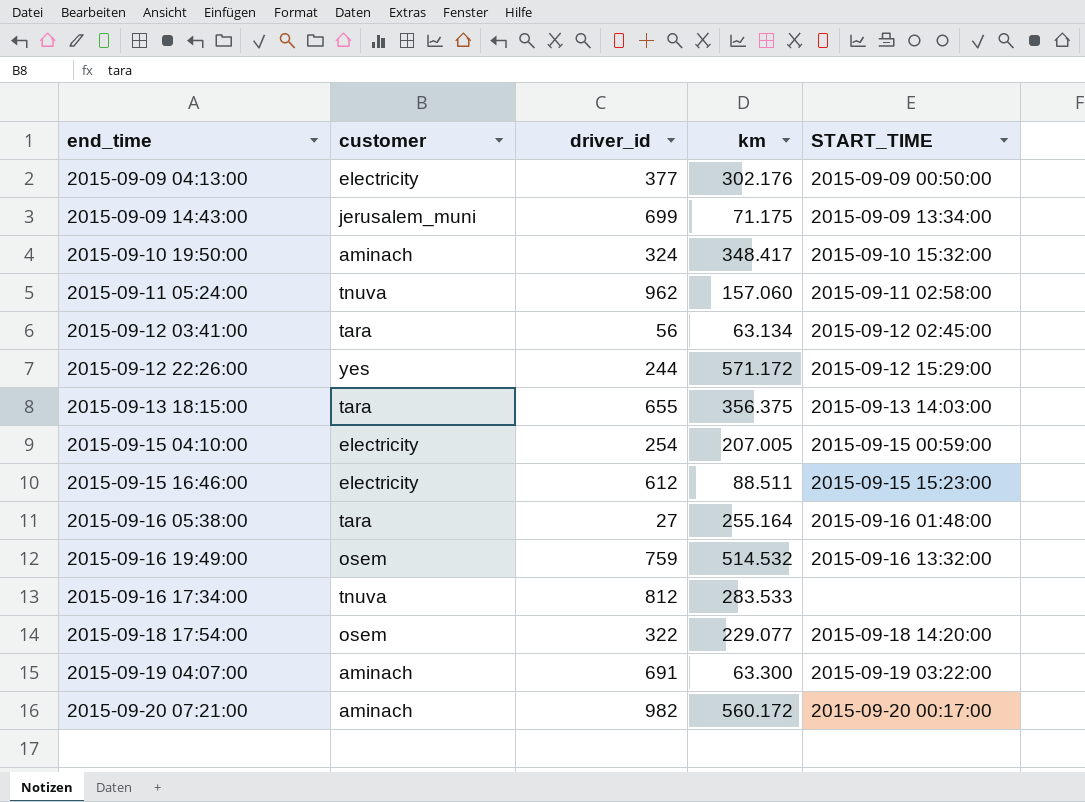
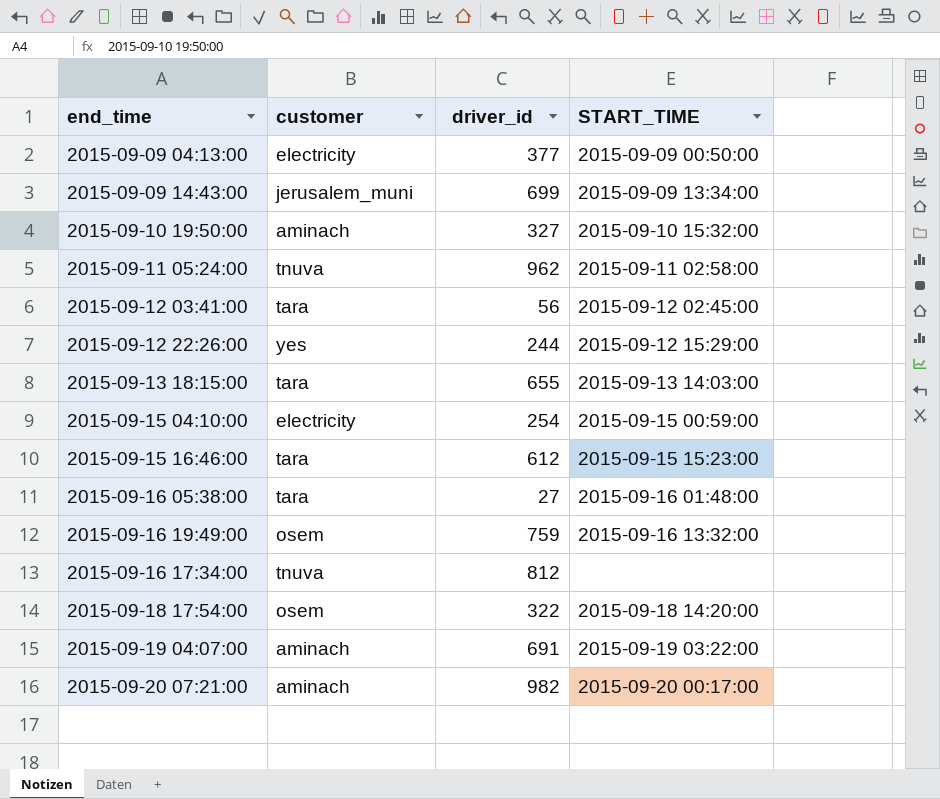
column km | position: 4 -> none
2015-09-10 19:50:00 | driver_id: 324 -> 327
2015-09-15 16:46:00 | customer: electricity -> tara

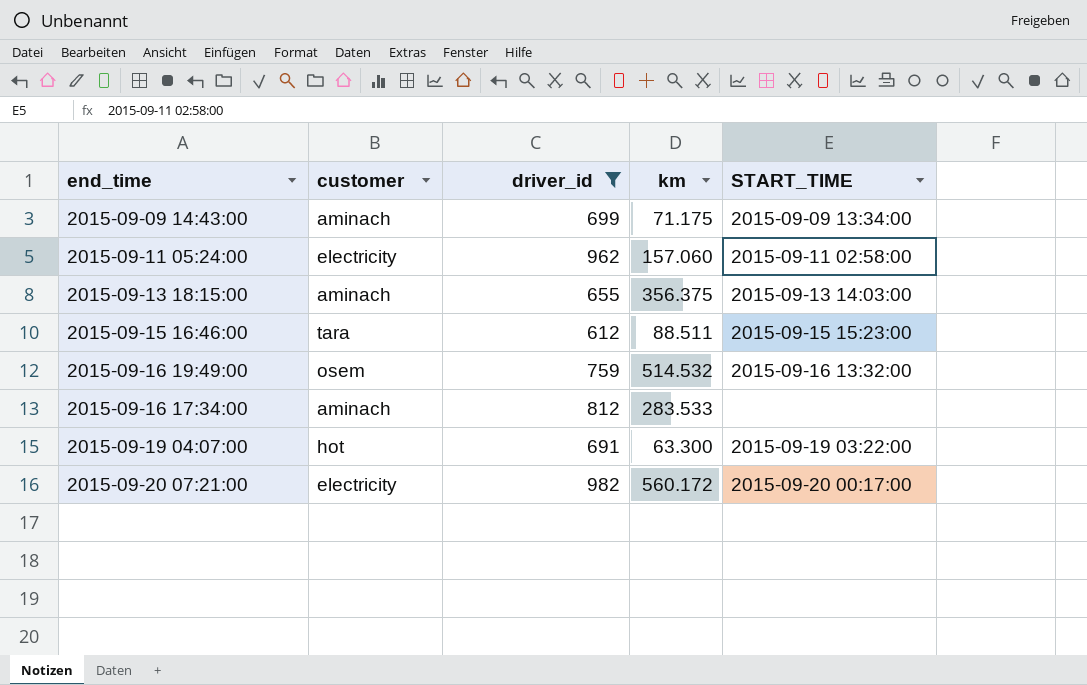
filter: none -> driver_id >= 612
column km | position: none -> 4
2015-09-09 14:43:00 | customer: jerusalem_muni -> aminach
2015-09-11 05:24:00 | customer: tnuva -> electricity
2015-09-13 18:15:00 | customer: tara -> aminach
2015-09-16 17:34:00 | customer: tnuva -> aminach
2015-09-19 04:07:00 | customer: aminach -> hot
2015-09-20 07:21:00 | customer: aminach -> electricity

